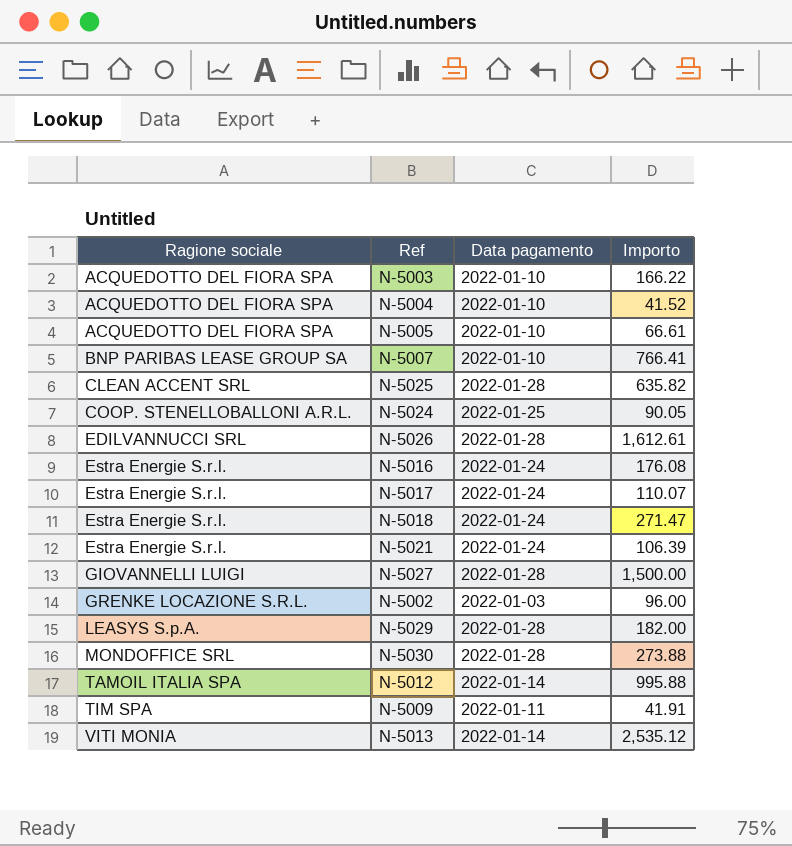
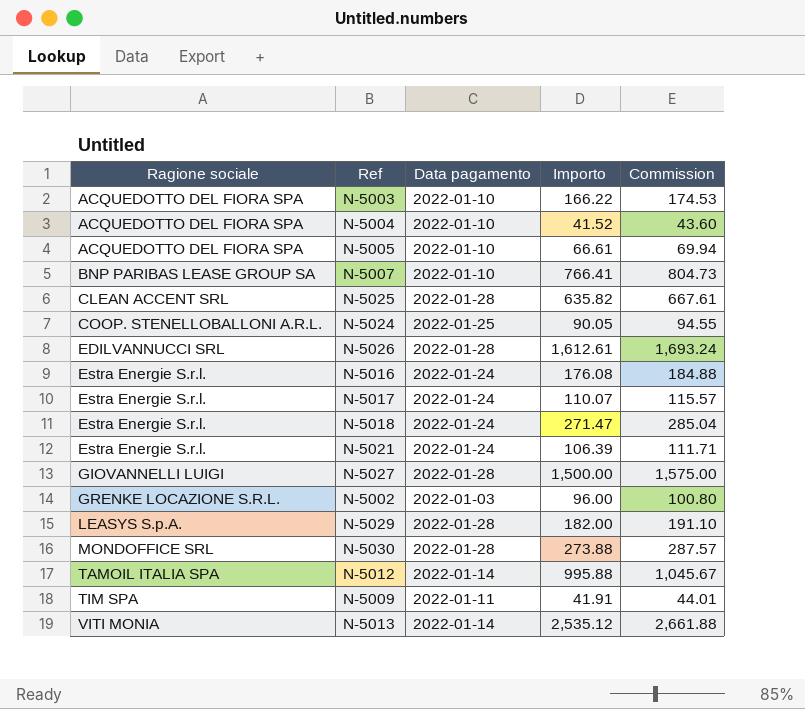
column Commission | formula: none -> [Importo] * 1.05

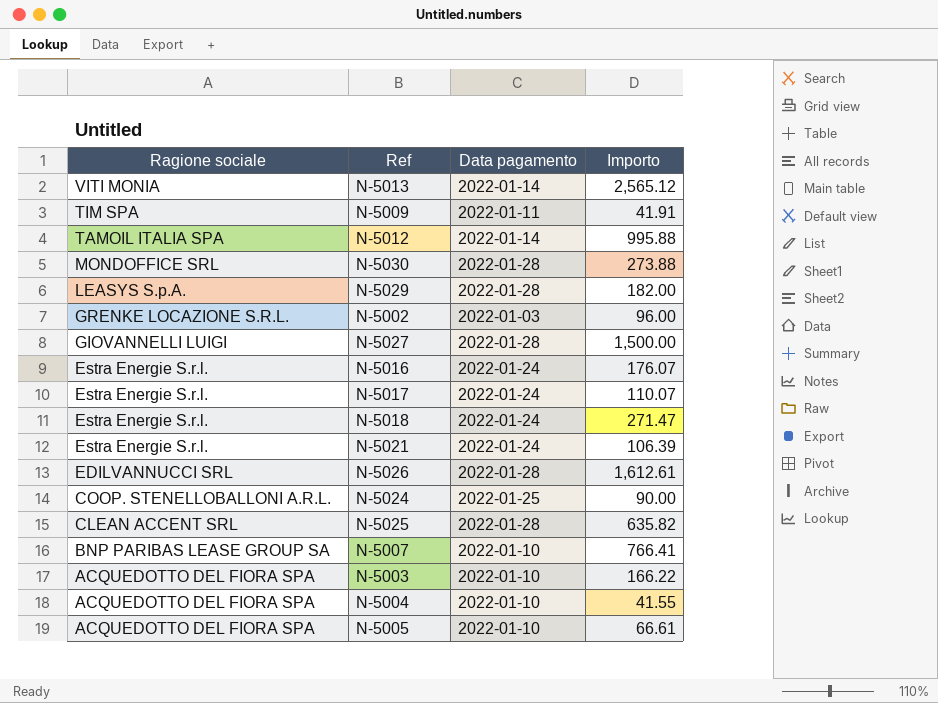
row order: Ragione sociale ascending -> Ragione sociale descending
column Commission | formula: [Importo] * 1.05 -> none
N-5013 | Importo: 2,535.12 -> 2,565.12
N-5016 | Importo: 176.08 -> 176.07
N-5024 | Importo: 90.05 -> 90.00
N-5004 | Importo: 41.52 -> 41.55

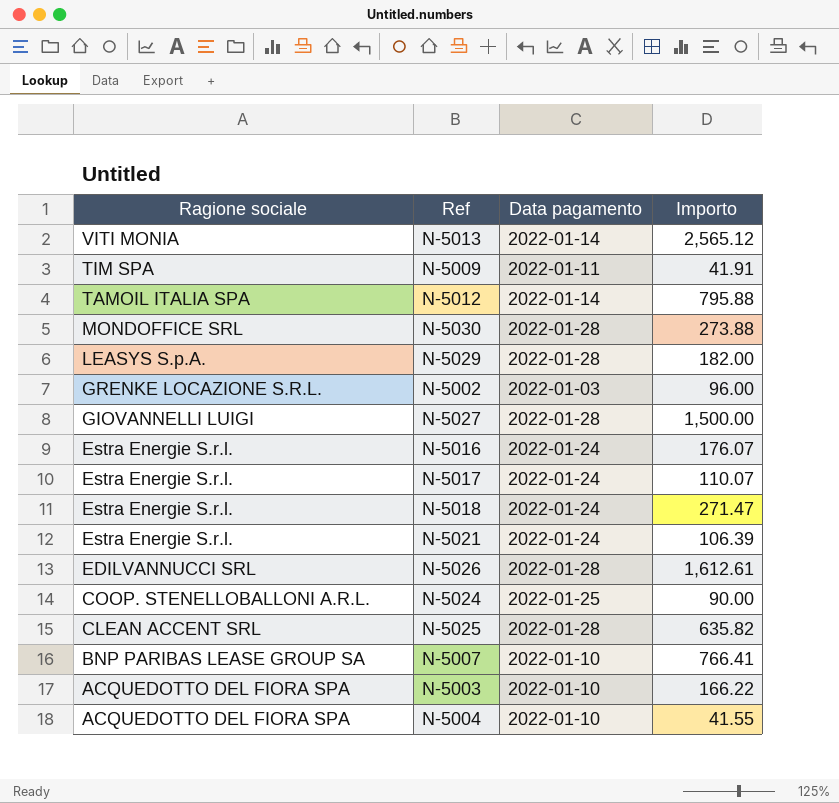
row N-5005: ACQUEDOTTO DEL FIORA SPA | 2022-01-10 | 66.61 -> none
N-5012 | Importo: 995.88 -> 795.88

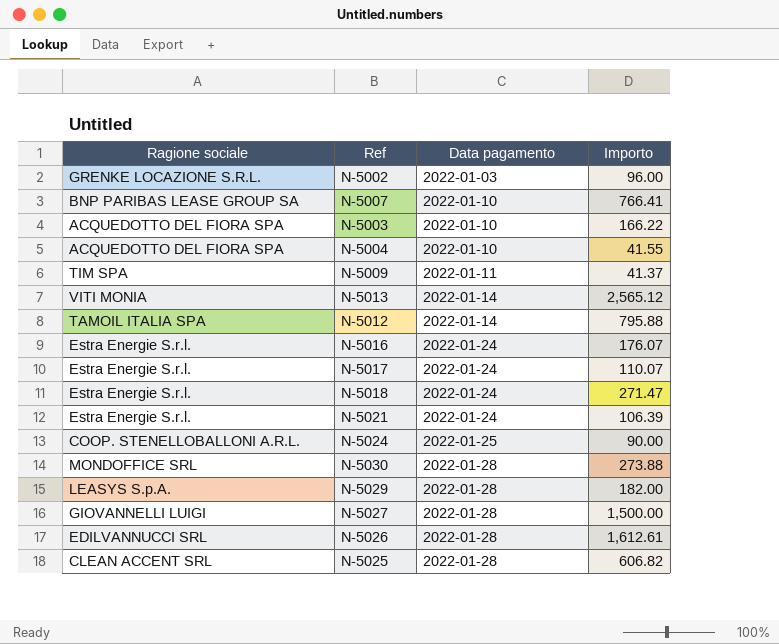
row order: Ragione sociale descending -> Data pagamento ascending
N-5009 | Importo: 41.91 -> 41.37
N-5025 | Importo: 635.82 -> 606.82

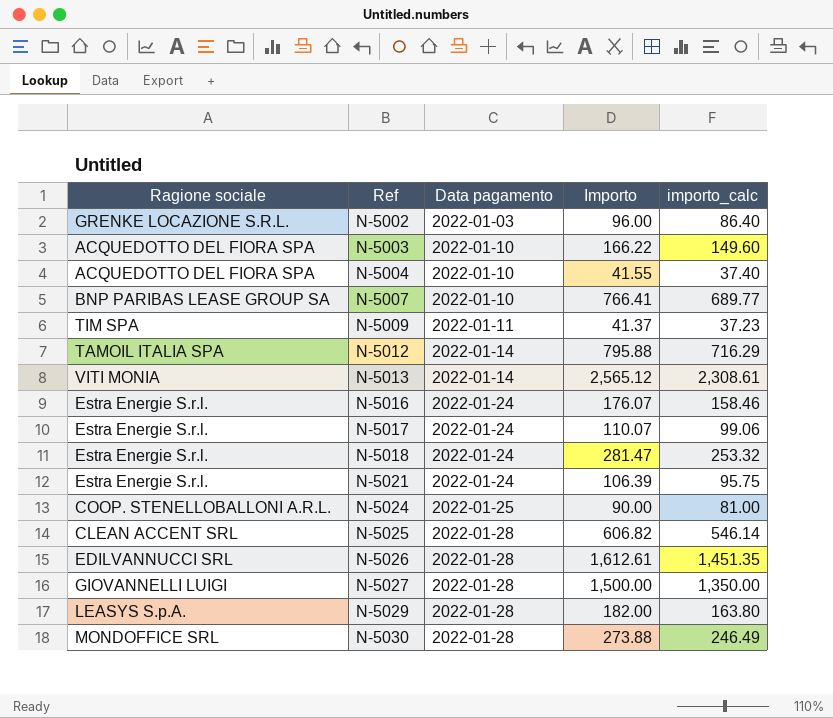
row order: Data pagamento ascending -> Ref ascending
column importo_calc | formula: none -> [Importo] * 0.9
N-5018 | Importo: 271.47 -> 281.47

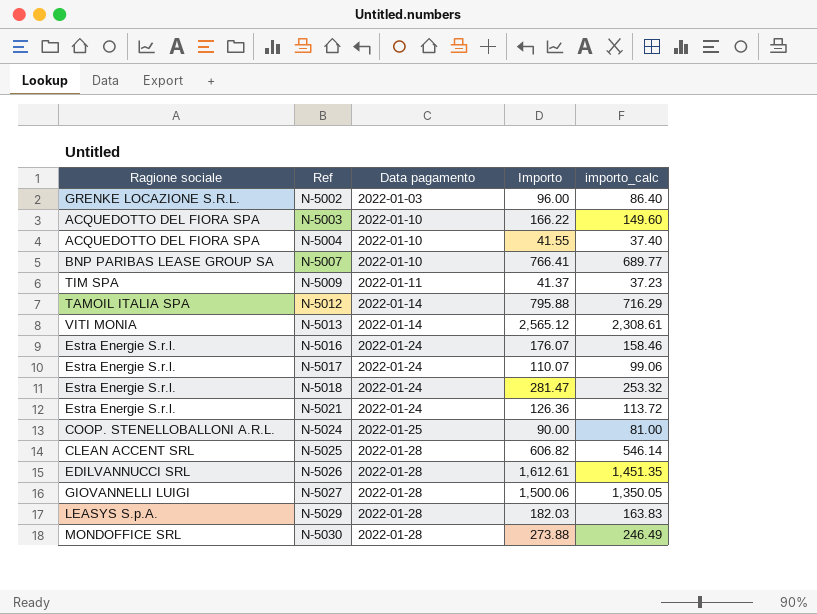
N-5021 | Importo: 106.39 -> 126.36
N-5021 | importo_calc: 95.75 -> 113.72
N-5027 | Importo: 1,500.00 -> 1,500.06
N-5027 | importo_calc: 1,350.00 -> 1,350.05
N-5029 | Importo: 182.00 -> 182.03
N-5029 | importo_calc: 163.80 -> 163.83

